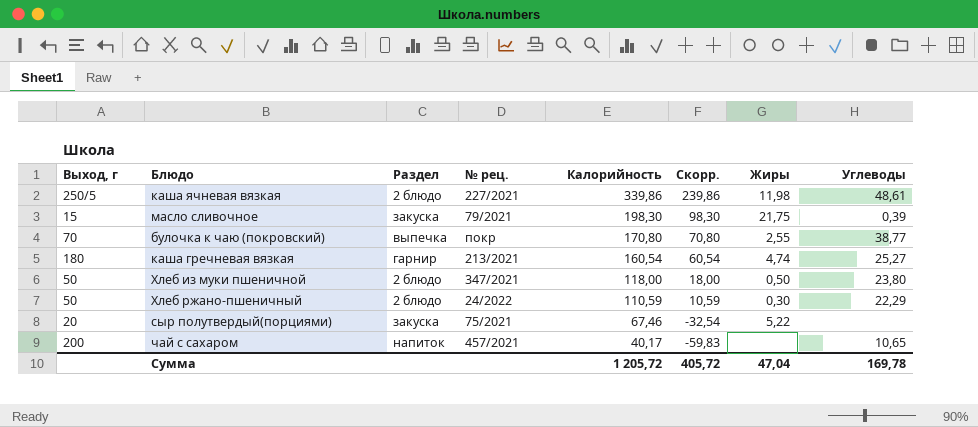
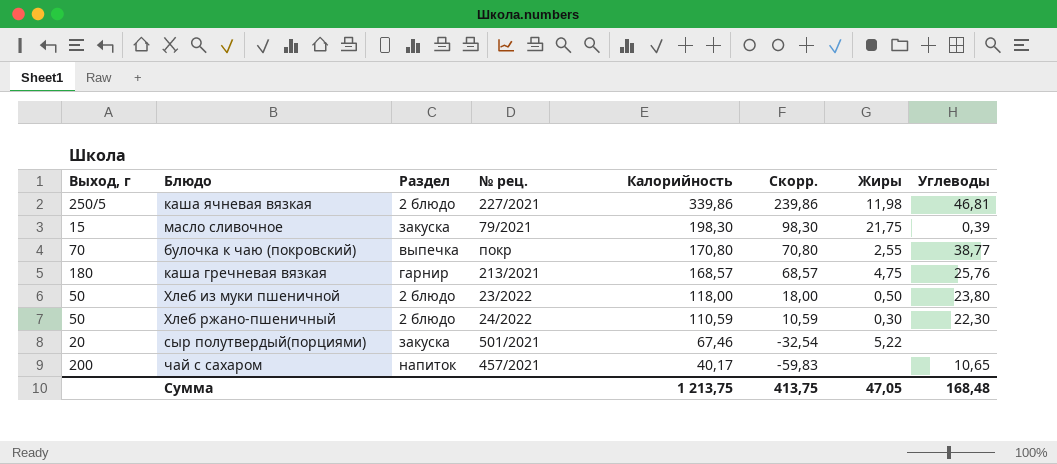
каша ячневая вязкая | Углеводы: 48,61 -> 46,81
каша гречневая вязкая | Калорийность: 160,54 -> 168,57
каша гречневая вязкая | Скорр.: 60,54 -> 68,57
каша гречневая вязкая | Жиры: 4,74 -> 4,75
каша гречневая вязкая | Углеводы: 25,27 -> 25,76
Хлеб из муки пшеничной | № рец.: 347/2021 -> 23/2022
Хлеб ржано-пшеничный | Углеводы: 22,29 -> 22,30
сыр полутвердый(порциями) | № рец.: 75/2021 -> 501/2021
Сумма | Калорийность: 1 205,72 -> 1 213,75
Сумма | Скорр.: 405,72 -> 413,75
Сумма | Жиры: 47,04 -> 47,05
Сумма | Углеводы: 169,78 -> 168,48

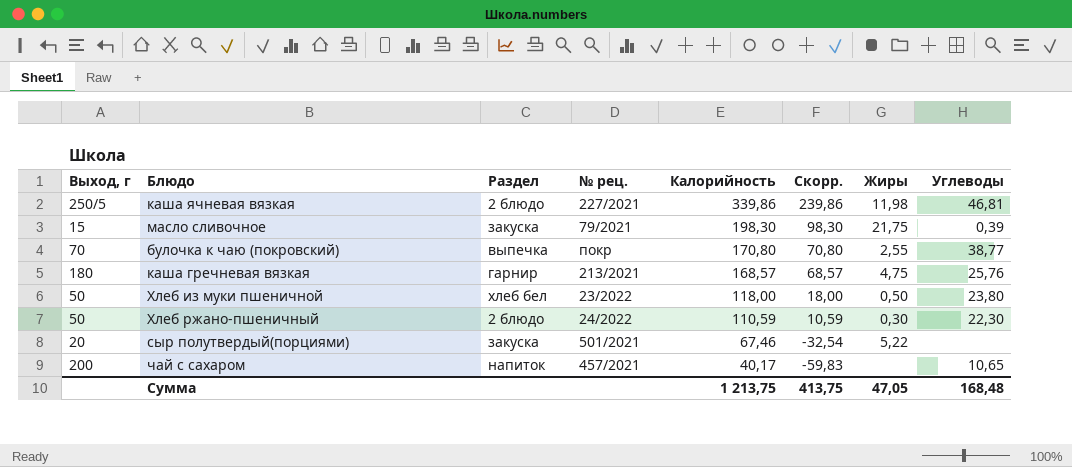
Хлеб из муки пшеничной | Раздел: 2 блюдо -> хлеб бел

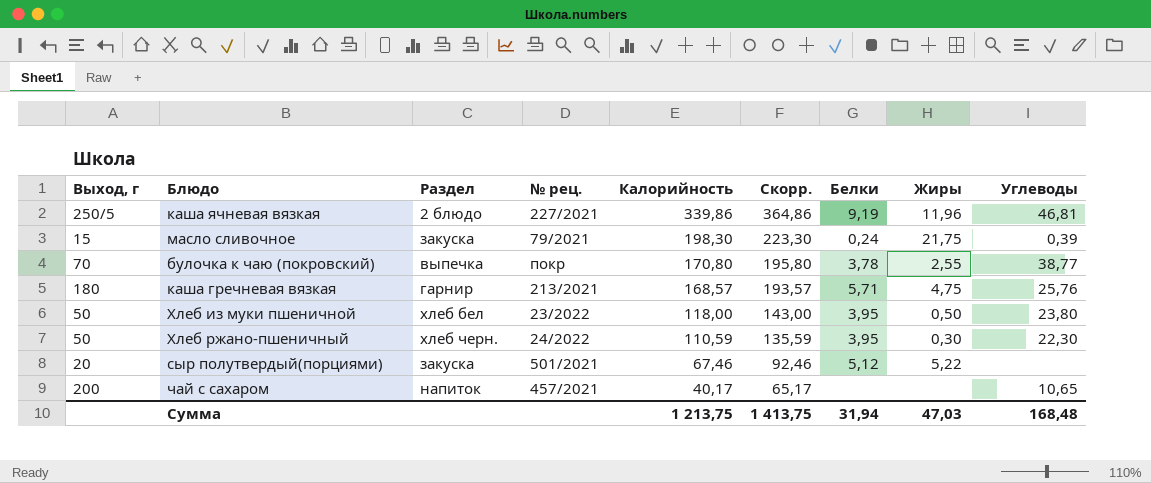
column Скорр. | formula: [Калорийность] - 100 -> [Калорийность] + 25
column Белки | position: none -> 7
каша ячневая вязкая | Жиры: 11,98 -> 11,96
Хлеб ржано-пшеничный | Раздел: 2 блюдо -> хлеб черн.
Сумма | Скорр.: 413,75 -> 1 413,75
Сумма | Жиры: 47,05 -> 47,03

